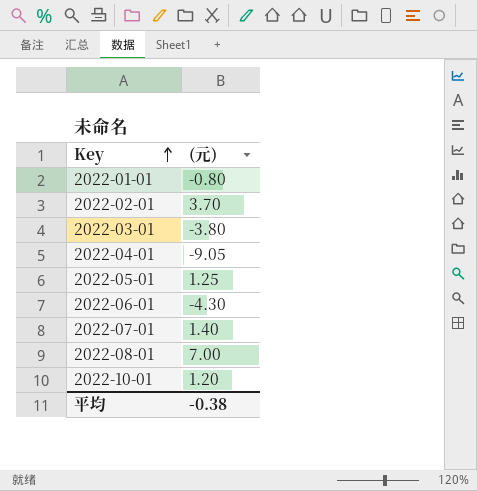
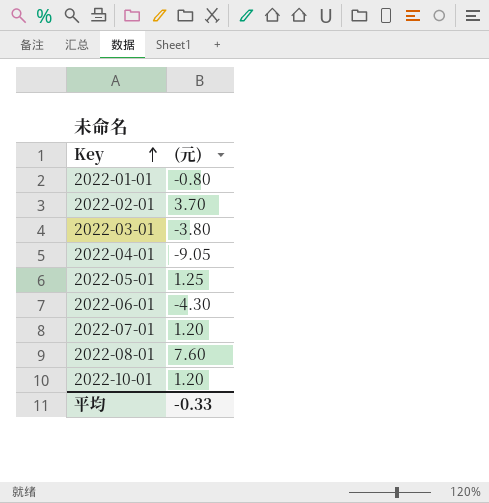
2022-07-01 | (元): 1.40 -> 1.20
2022-08-01 | (元): 7.00 -> 7.60
平均 | (元): -0.38 -> -0.33

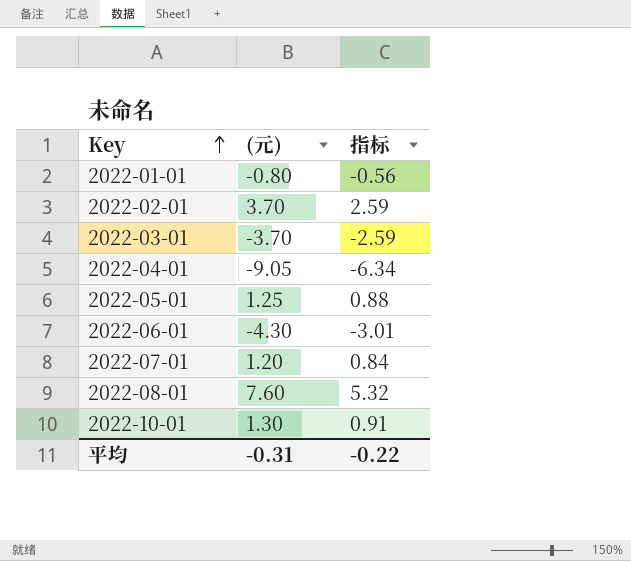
column 指标 | formula: none -> [(元)] * 0.7
2022-03-01 | (元): -3.80 -> -3.70
2022-10-01 | (元): 1.20 -> 1.30
平均 | (元): -0.33 -> -0.31

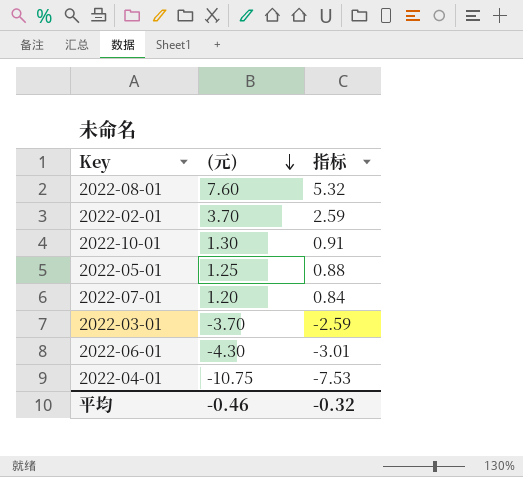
row order: Key ascending -> (元) descending
row 2022-01-01: -0.80 | -0.56 -> none
2022-04-01 | (元): -9.05 -> -10.75
2022-04-01 | 指标: -6.34 -> -7.53
平均 | (元): -0.31 -> -0.46
平均 | 指标: -0.22 -> -0.32

